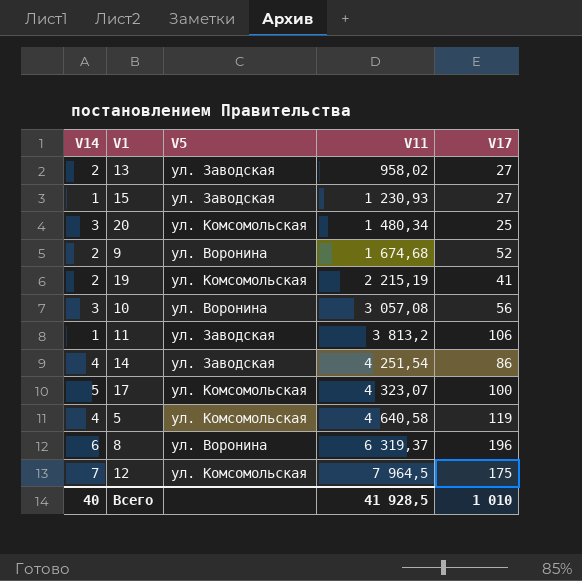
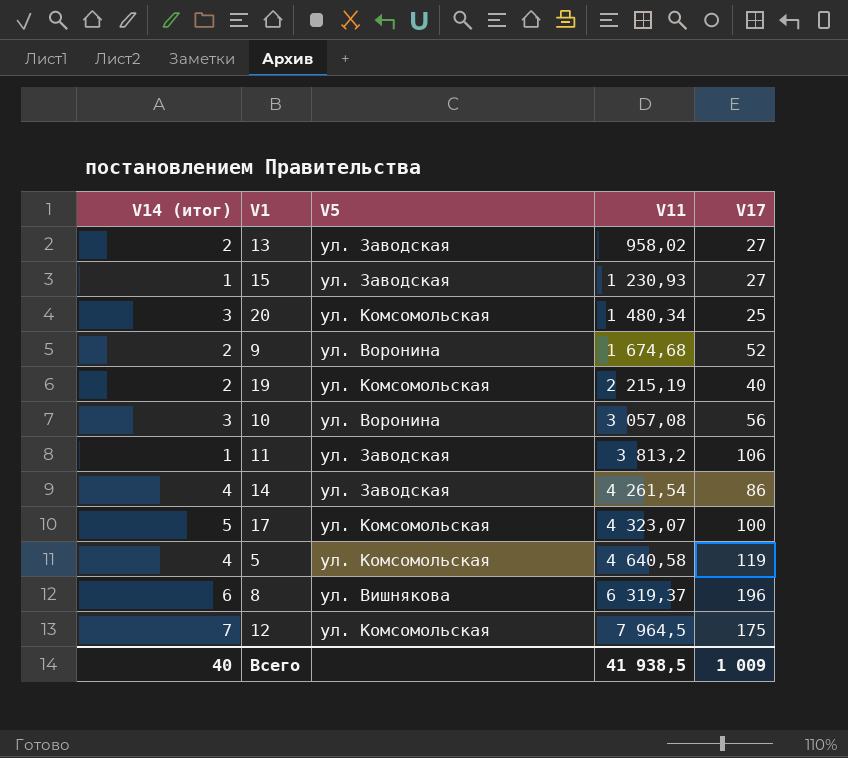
column name: V14 -> V14 (итог)
19 | V17: 41 -> 40
14 | V11: 4 251,54 -> 4 261,54
8 | V5: ул. Воронина -> ул. Вишнякова
Всего | V11: 41 928,5 -> 41 938,5
Всего | V17: 1 010 -> 1 009

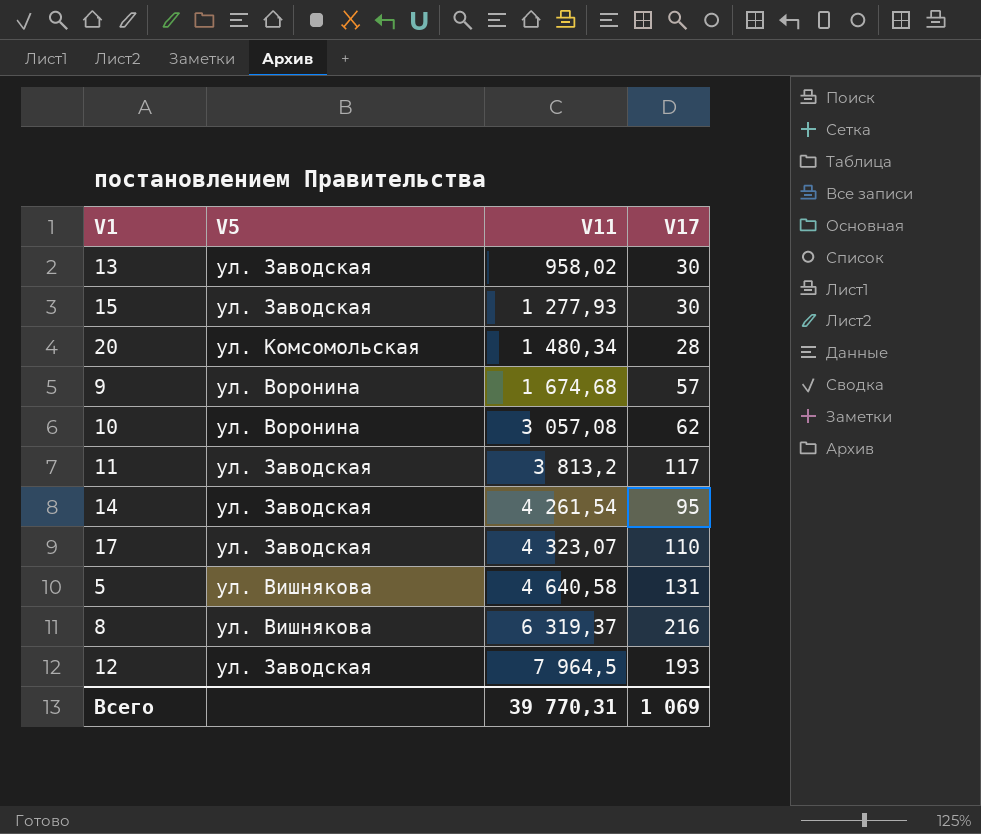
column V14 (итог) | position: 1 -> none
row 19: 2 | ул. Комсомольская | 2 215,19 | 40 -> none
13 | V17: 27 -> 30
15 | V11: 1 230,93 -> 1 277,93
15 | V17: 27 -> 30
20 | V17: 25 -> 28
9 | V17: 52 -> 57
10 | V17: 56 -> 62
11 | V17: 106 -> 117
14 | V17: 86 -> 95
17 | V5: ул. Комсомольская -> ул. Заводская
17 | V17: 100 -> 110
5 | V5: ул. Комсомольская -> ул. Вишнякова
5 | V17: 119 -> 131
8 | V17: 196 -> 216
12 | V5: ул. Комсомольская -> ул. Заводская
12 | V17: 175 -> 193
Всего | V11: 41 938,5 -> 39 770,31
Всего | V17: 1 009 -> 1 069

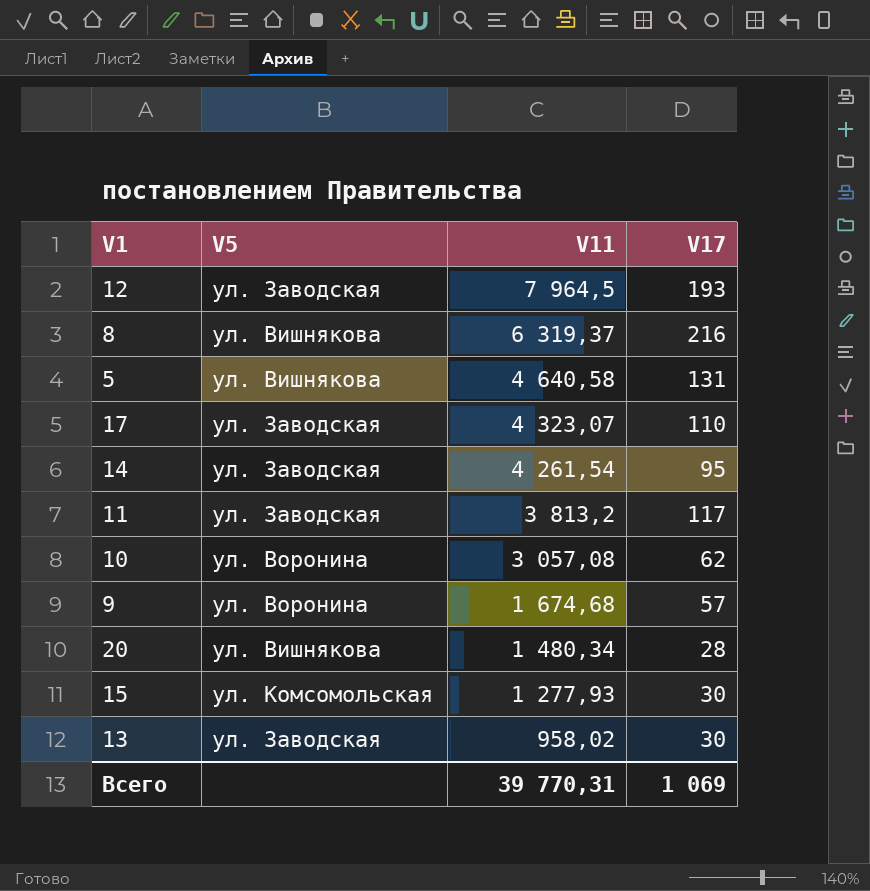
row order: V11 ascending -> V11 descending
20 | V5: ул. Комсомольская -> ул. Вишнякова
15 | V5: ул. Заводская -> ул. Комсомольская

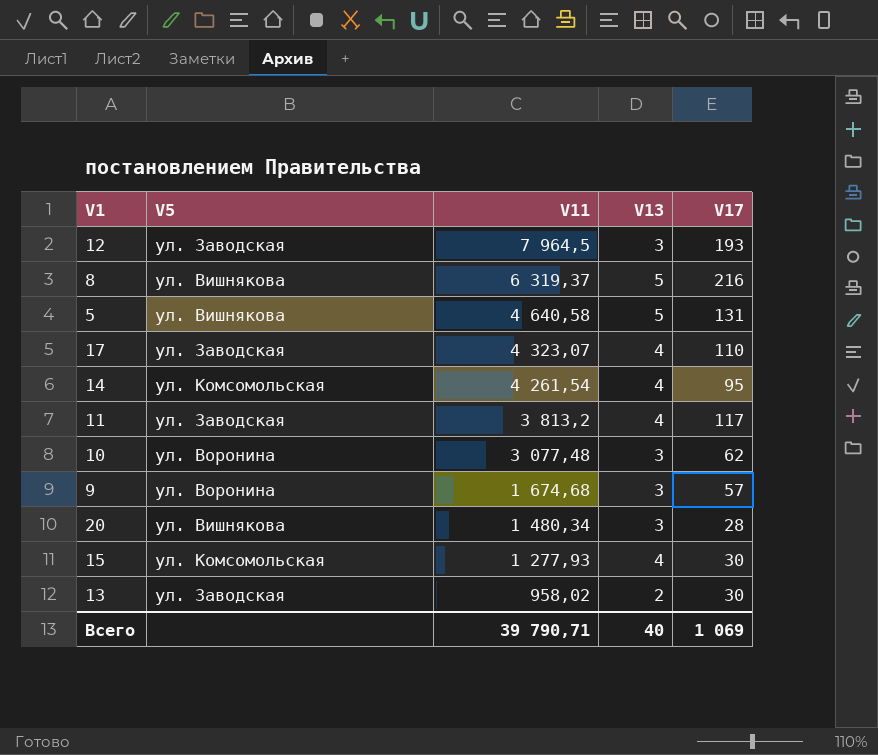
column V13 | position: none -> 4
14 | V5: ул. Заводская -> ул. Комсомольская
10 | V11: 3 057,08 -> 3 077,48
Всего | V11: 39 770,31 -> 39 790,71

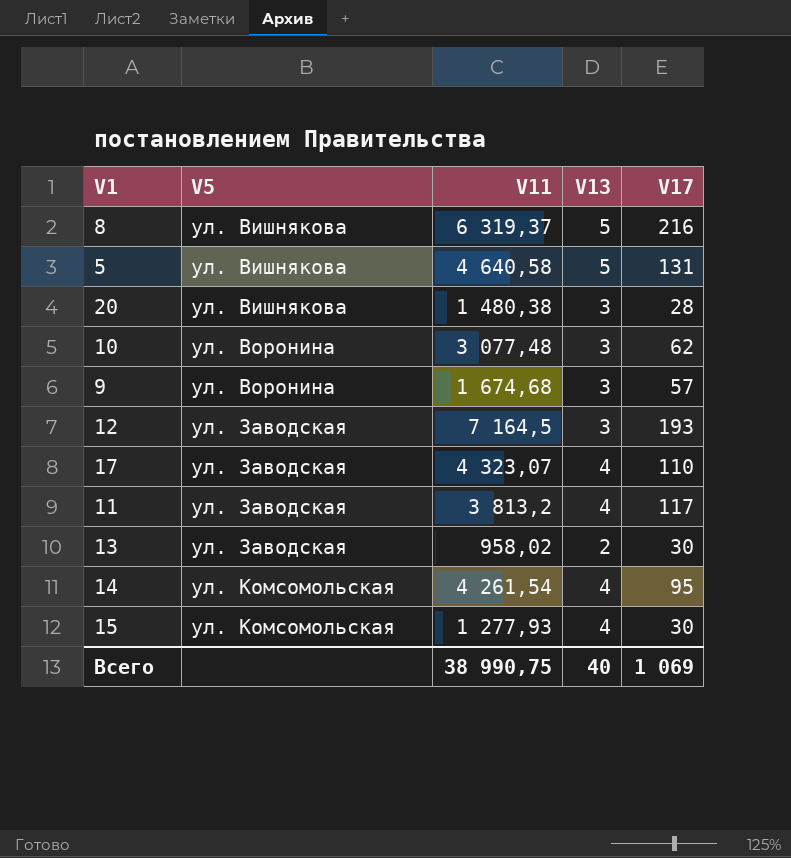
row order: V11 descending -> V5 ascending
20 | V11: 1 480,34 -> 1 480,38
12 | V11: 7 964,5 -> 7 164,5
Всего | V11: 39 790,71 -> 38 990,75

